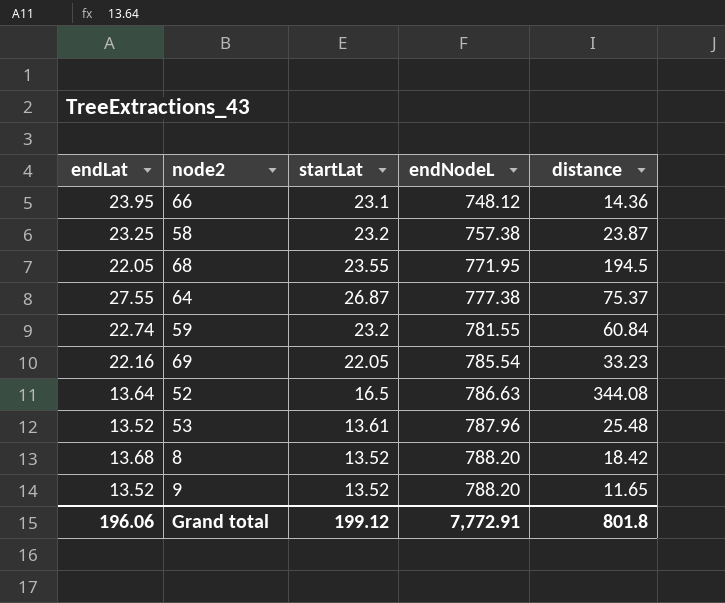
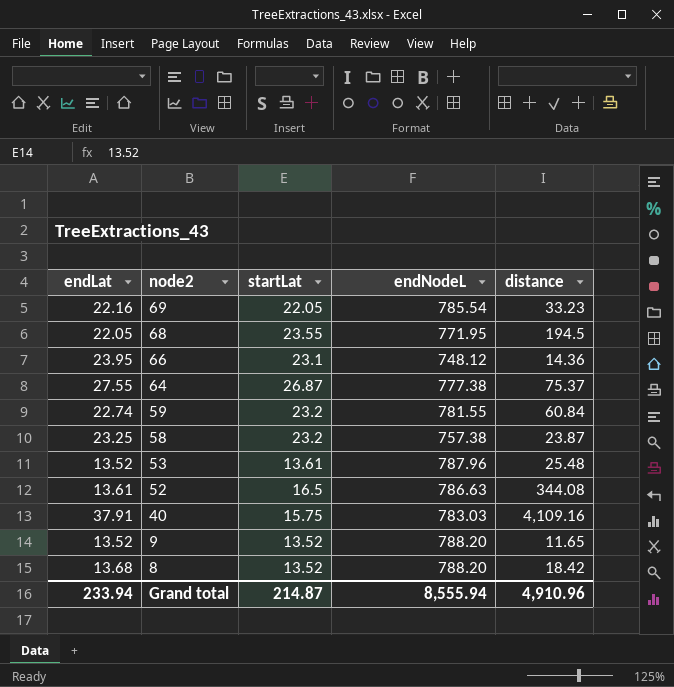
row order: endNodeL ascending -> node2 descending
52 | endLat: 13.64 -> 13.61
row 40: none -> 37.91 | 15.75 | 783.03 | 4,109.16
Grand total | endLat: 196.06 -> 233.94
Grand total | startLat: 199.12 -> 214.87
Grand total | endNodeL: 7,772.91 -> 8,555.94
Grand total | distance: 801.8 -> 4,910.96

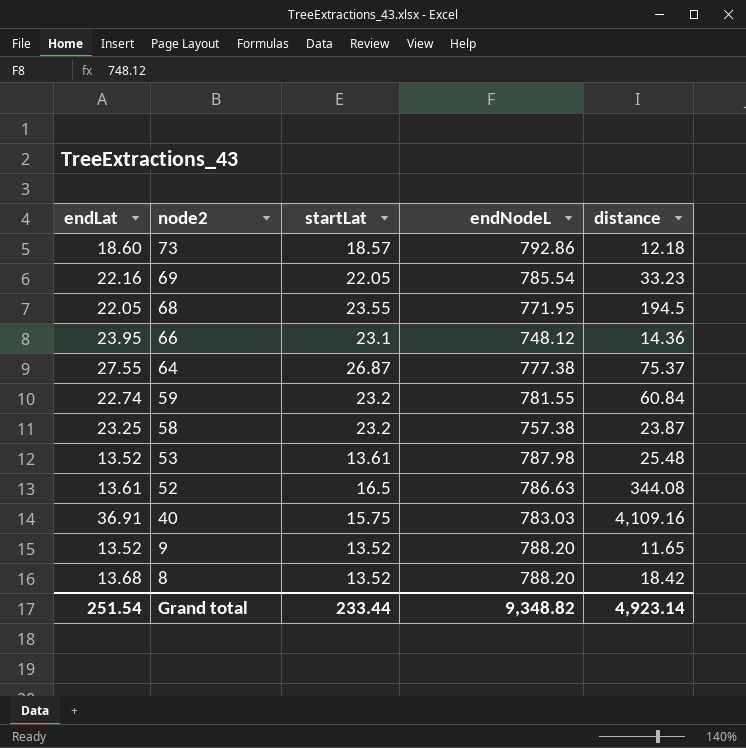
row 73: none -> 18.60 | 18.57 | 792.86 | 12.18
53 | endNodeL: 787.96 -> 787.98
40 | endLat: 37.91 -> 36.91
Grand total | endLat: 233.94 -> 251.54
Grand total | startLat: 214.87 -> 233.44
Grand total | endNodeL: 8,555.94 -> 9,348.82
Grand total | distance: 4,910.96 -> 4,923.14

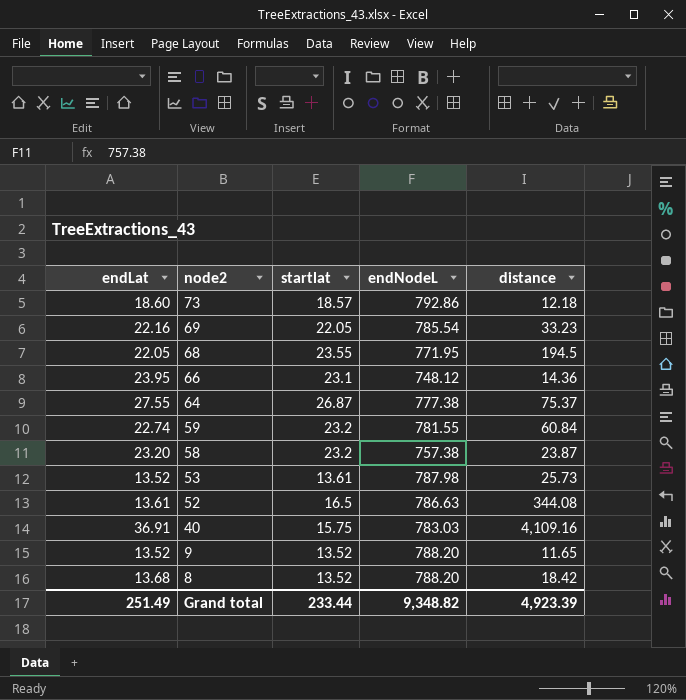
column name: startLat -> startlat
58 | endLat: 23.25 -> 23.20
53 | distance: 25.48 -> 25.73
Grand total | endLat: 251.54 -> 251.49
Grand total | distance: 4,923.14 -> 4,923.39

